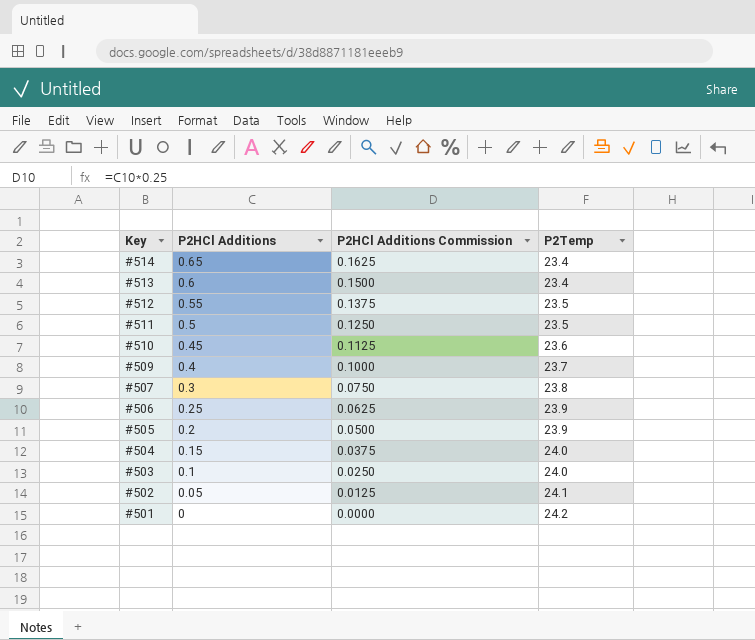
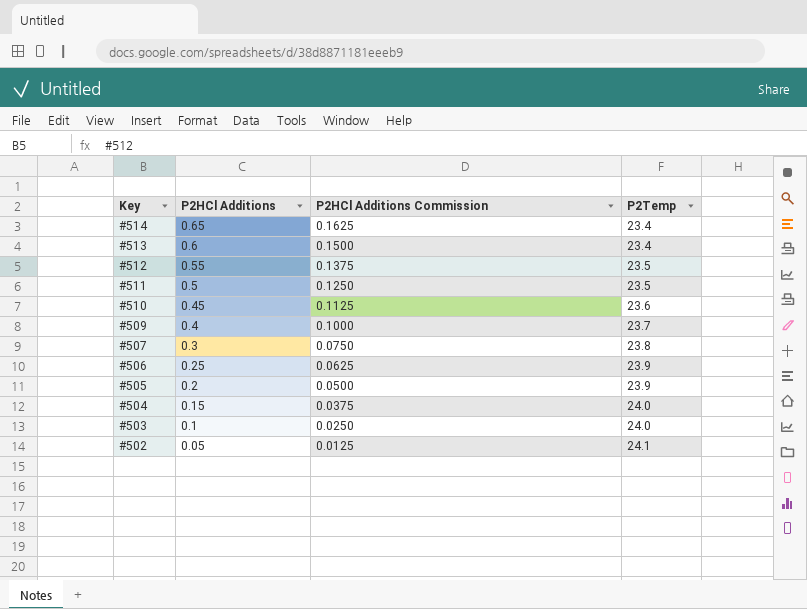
row #501: 0 | 0.0000 | 24.2 -> none

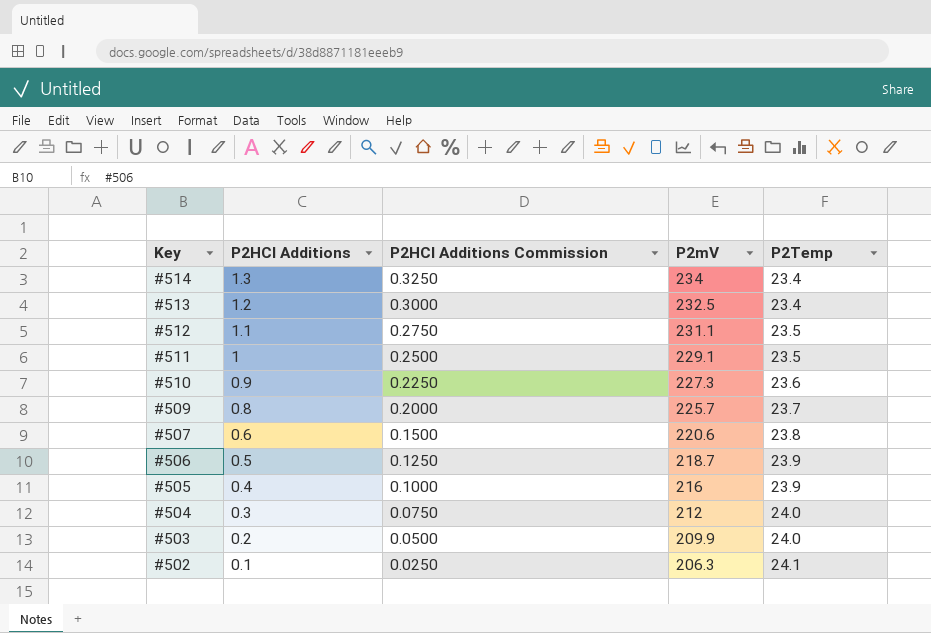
column P2mV | position: none -> 4
#514 | P2HCl Additions: 0.65 -> 1.3
#514 | P2HCl Additions Commission: 0.1625 -> 0.3250
#513 | P2HCl Additions: 0.6 -> 1.2
#513 | P2HCl Additions Commission: 0.1500 -> 0.3000
#512 | P2HCl Additions: 0.55 -> 1.1
#512 | P2HCl Additions Commission: 0.1375 -> 0.2750
#511 | P2HCl Additions: 0.5 -> 1
#511 | P2HCl Additions Commission: 0.1250 -> 0.2500
#510 | P2HCl Additions: 0.45 -> 0.9
#510 | P2HCl Additions Commission: 0.1125 -> 0.2250
#509 | P2HCl Additions: 0.4 -> 0.8
#509 | P2HCl Additions Commission: 0.1000 -> 0.2000
#507 | P2HCl Additions: 0.3 -> 0.6
#507 | P2HCl Additions Commission: 0.0750 -> 0.1500
#506 | P2HCl Additions: 0.25 -> 0.5
#506 | P2HCl Additions Commission: 0.0625 -> 0.1250
#505 | P2HCl Additions: 0.2 -> 0.4
#505 | P2HCl Additions Commission: 0.0500 -> 0.1000
#504 | P2HCl Additions: 0.15 -> 0.3
#504 | P2HCl Additions Commission: 0.0375 -> 0.0750
#503 | P2HCl Additions: 0.1 -> 0.2
#503 | P2HCl Additions Commission: 0.0250 -> 0.0500
#502 | P2HCl Additions: 0.05 -> 0.1
#502 | P2HCl Additions Commission: 0.0125 -> 0.0250

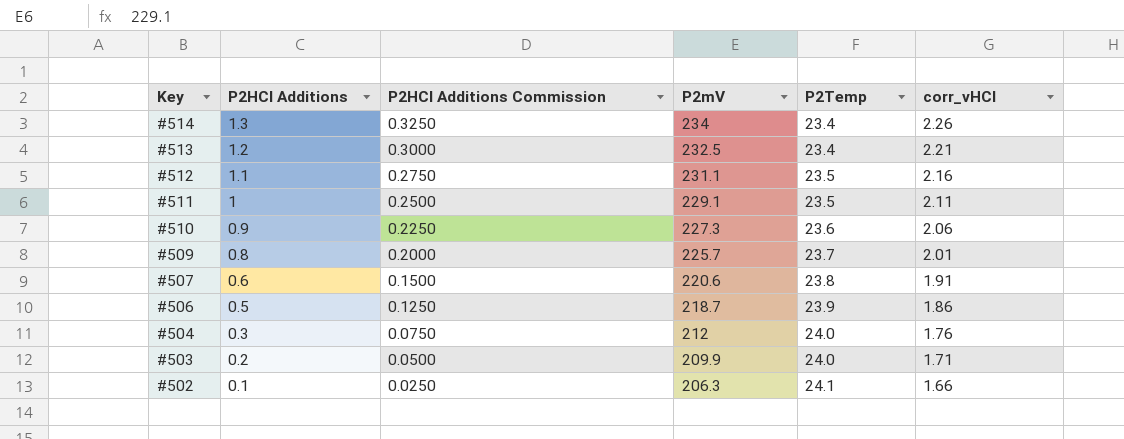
column corr_vHCl | position: none -> 6
row #505: 0.4 | 0.1000 | 216 | 23.9 -> none

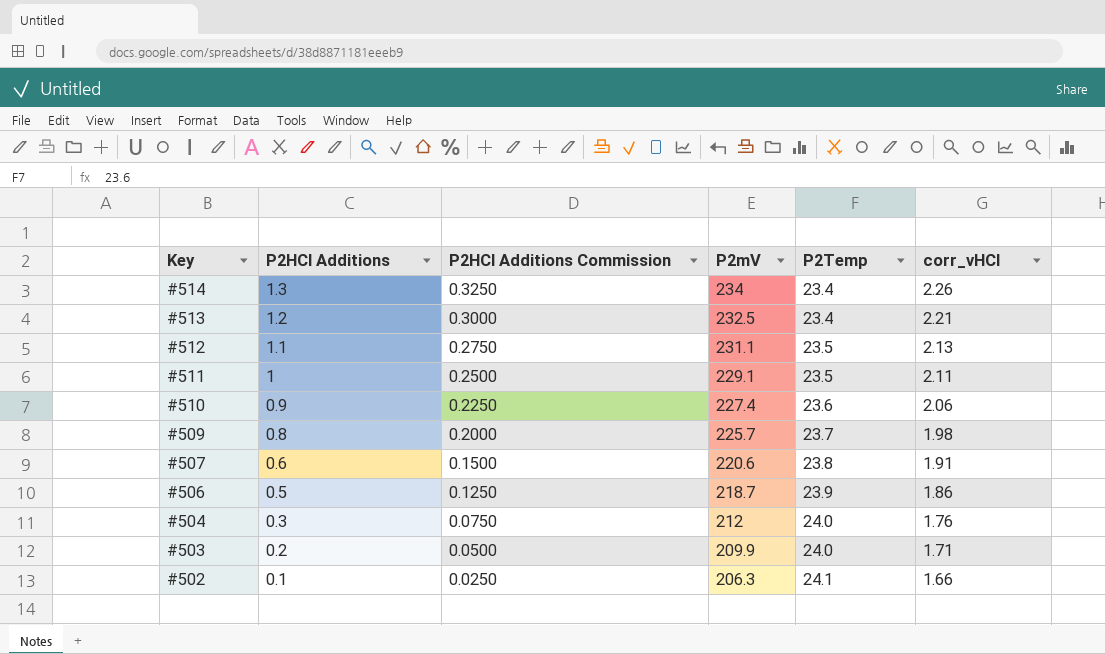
#512 | corr_vHCl: 2.16 -> 2.13
#510 | P2mV: 227.3 -> 227.4
#509 | corr_vHCl: 2.01 -> 1.98

